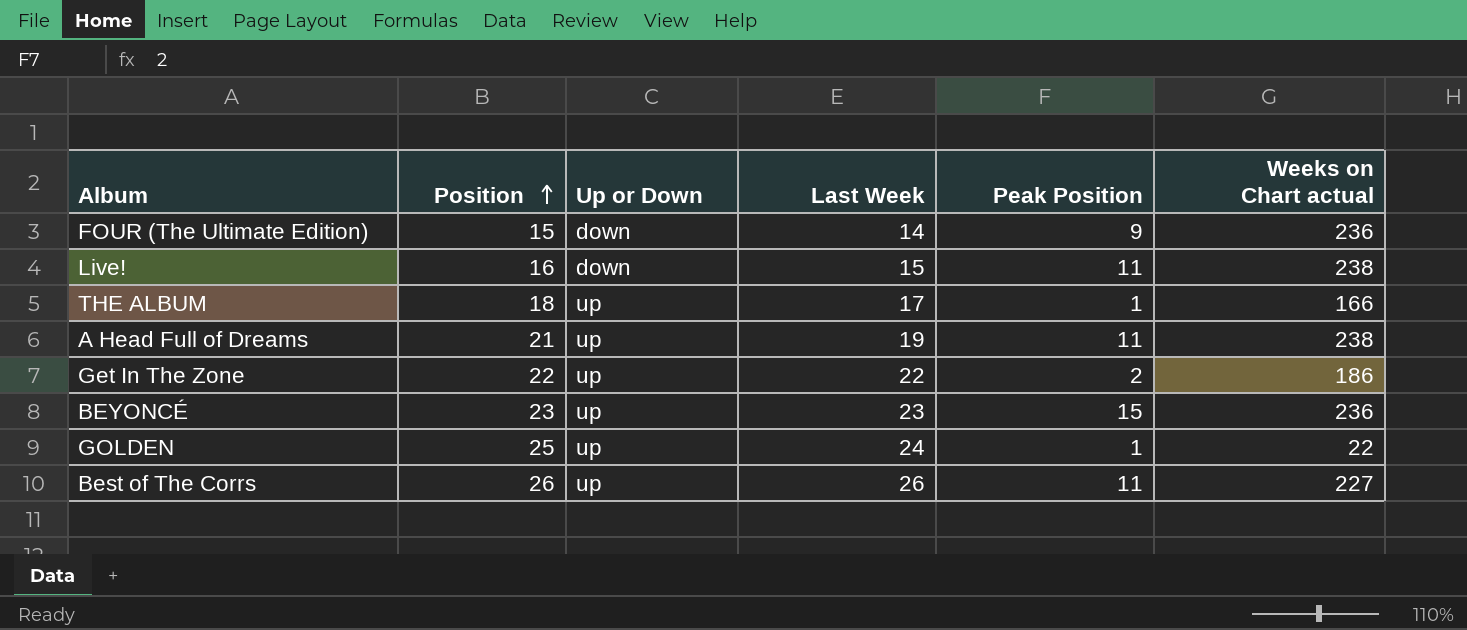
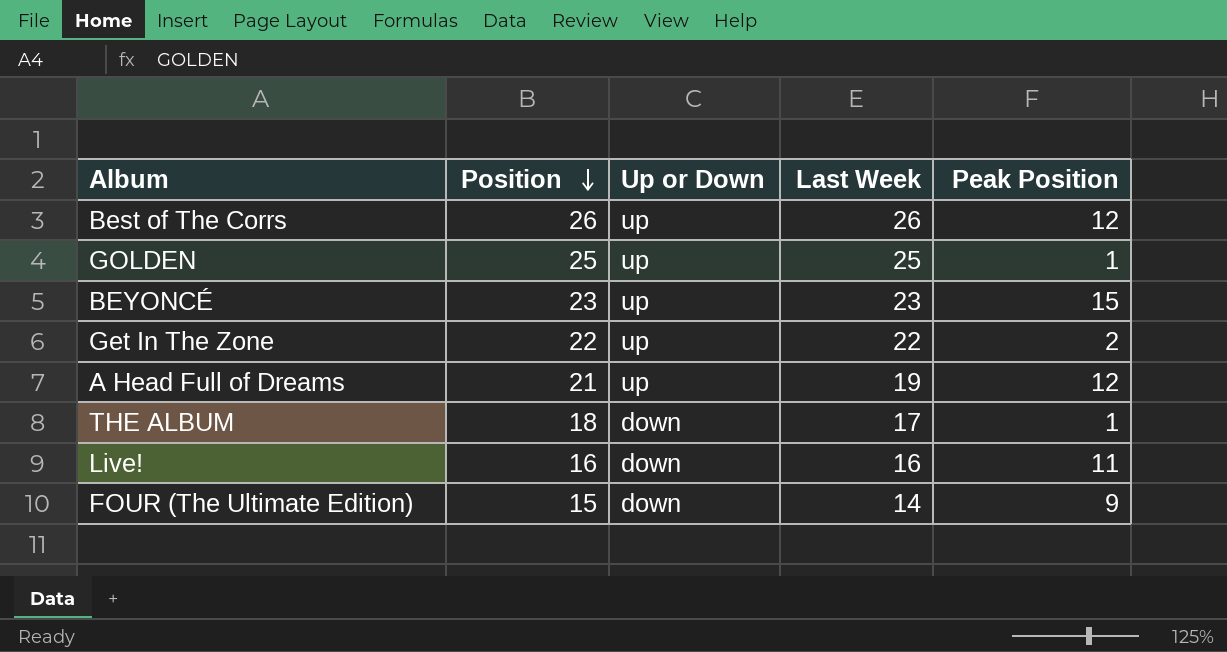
row order: Position ascending -> Position descending
column Weeks on Chart actual | position: 6 -> none
Best of The Corrs | Peak Position: 11 -> 12
GOLDEN | Last Week: 24 -> 25
A Head Full of Dreams | Peak Position: 11 -> 12
THE ALBUM | Up or Down: up -> down
Live! | Last Week: 15 -> 16

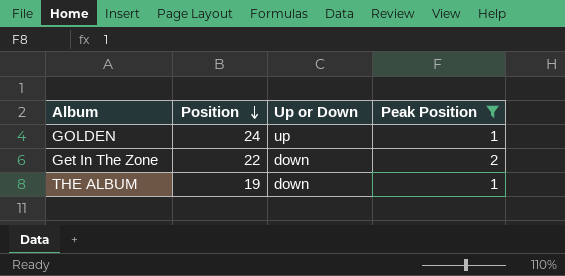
filter: none -> Peak Position <= 2
column Last Week | position: 4 -> none
GOLDEN | Position: 25 -> 24
Get In The Zone | Up or Down: up -> down
THE ALBUM | Position: 18 -> 19

